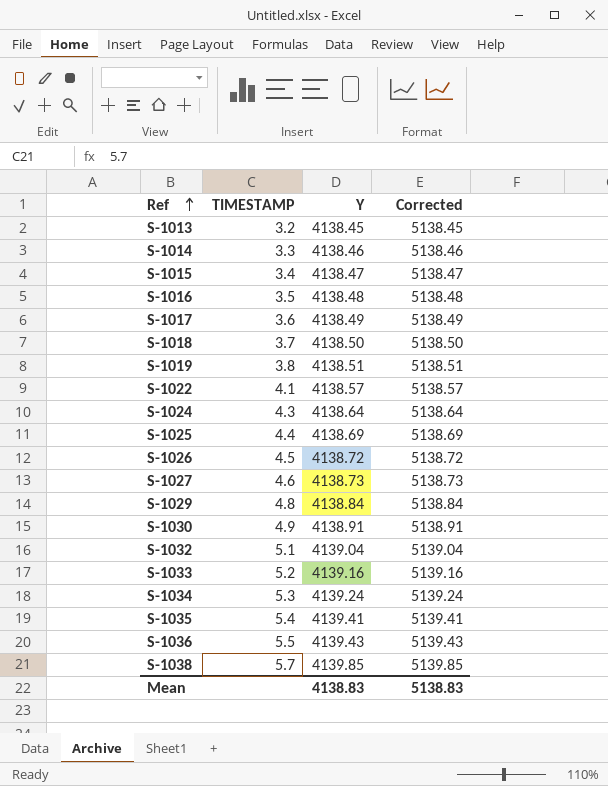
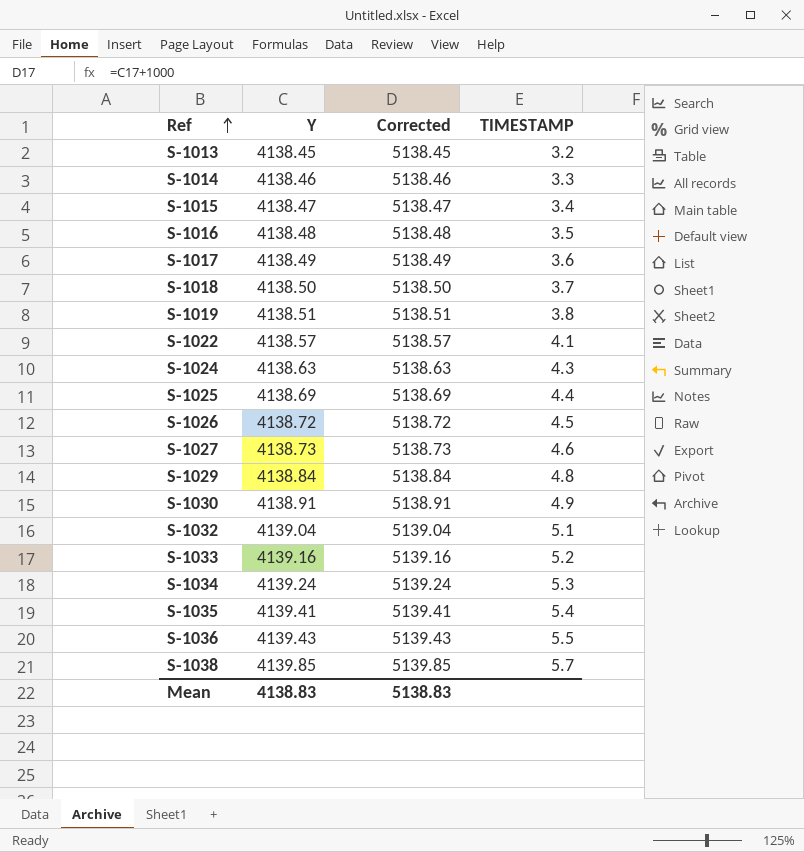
column TIMESTAMP | position: 2 -> 4
S-1024 | Y: 4138.64 -> 4138.63
S-1024 | Corrected: 5138.64 -> 5138.63

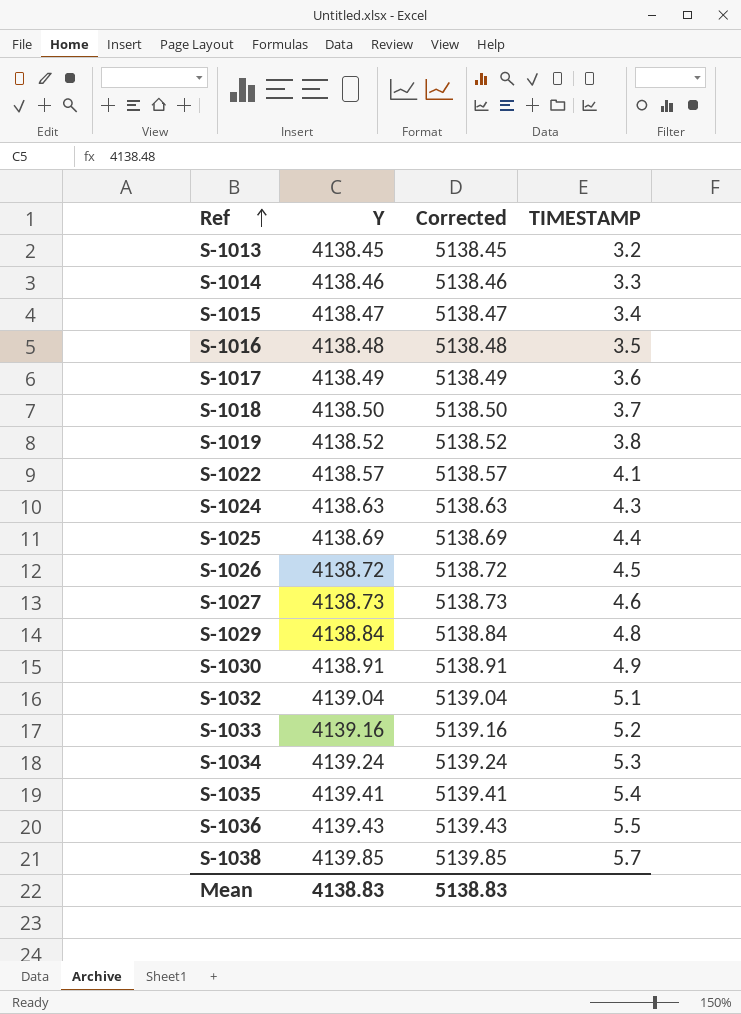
S-1019 | Y: 4138.51 -> 4138.52
S-1019 | Corrected: 5138.51 -> 5138.52

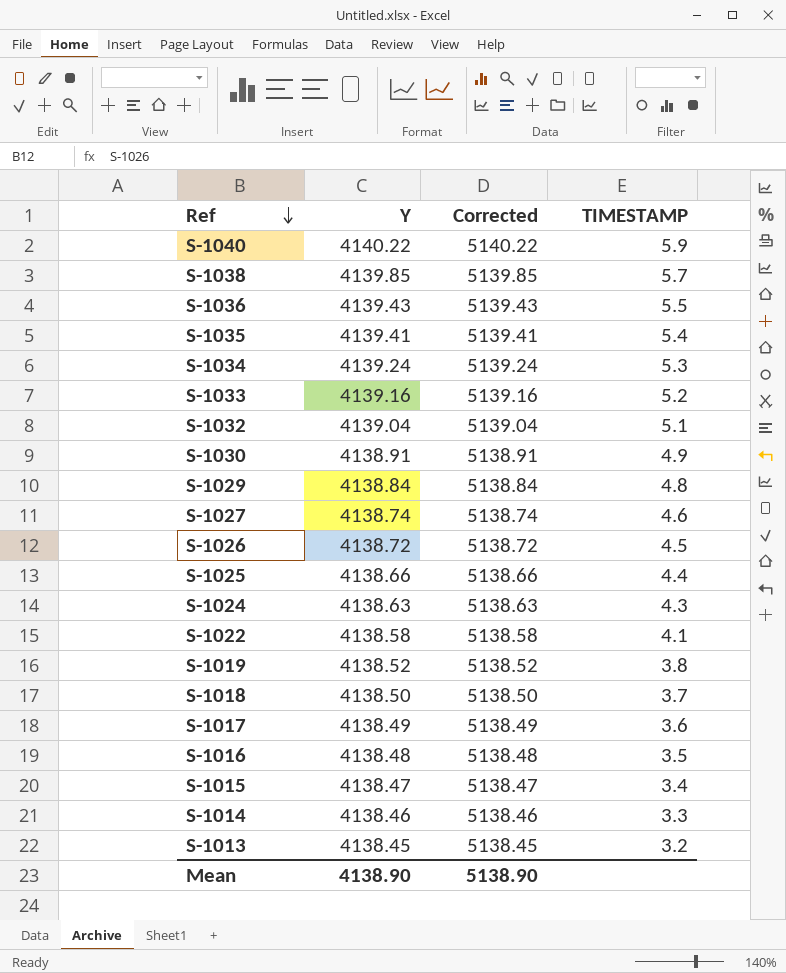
row order: Ref ascending -> Ref descending
row S-1040: none -> 4140.22 | 5140.22 | 5.9
S-1027 | Y: 4138.73 -> 4138.74
S-1027 | Corrected: 5138.73 -> 5138.74
S-1025 | Y: 4138.69 -> 4138.66
S-1025 | Corrected: 5138.69 -> 5138.66
S-1022 | Y: 4138.57 -> 4138.58
S-1022 | Corrected: 5138.57 -> 5138.58
Mean | Y: 4138.83 -> 4138.90
Mean | Corrected: 5138.83 -> 5138.90

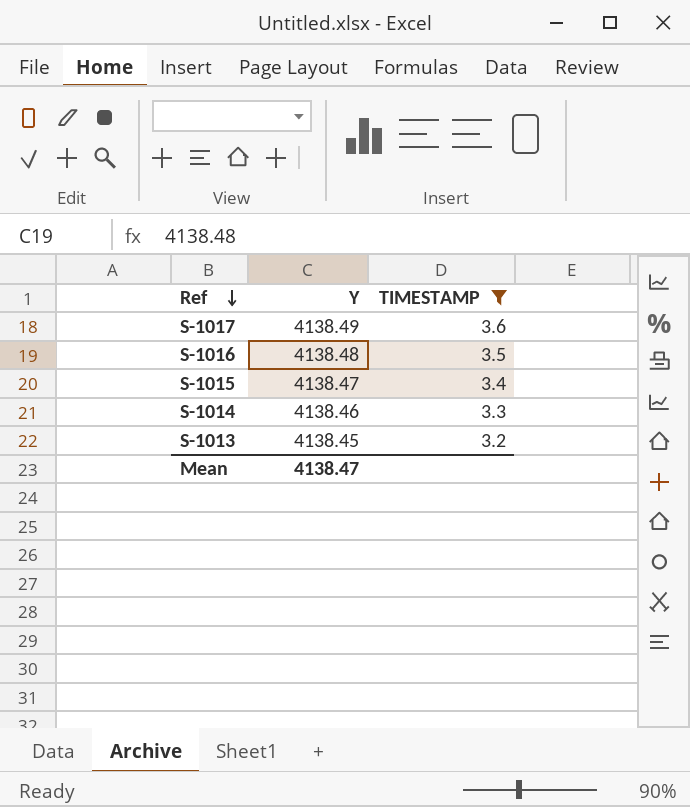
filter: none -> TIMESTAMP <= 3.6
column Corrected | formula: [Y] + 1000 -> none
Mean | Y: 4138.90 -> 4138.47

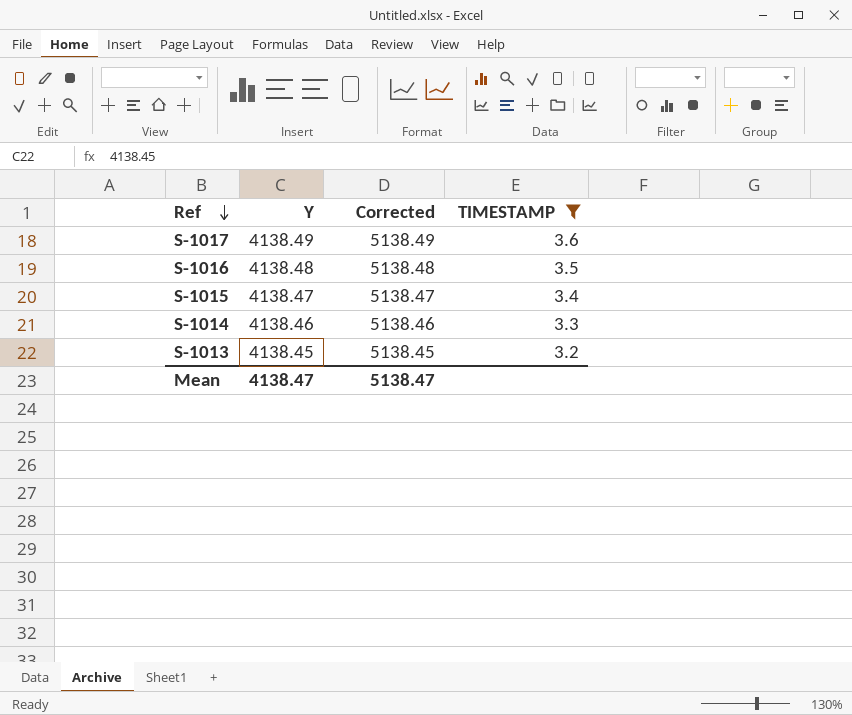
column Corrected | formula: none -> [Y] + 1000

